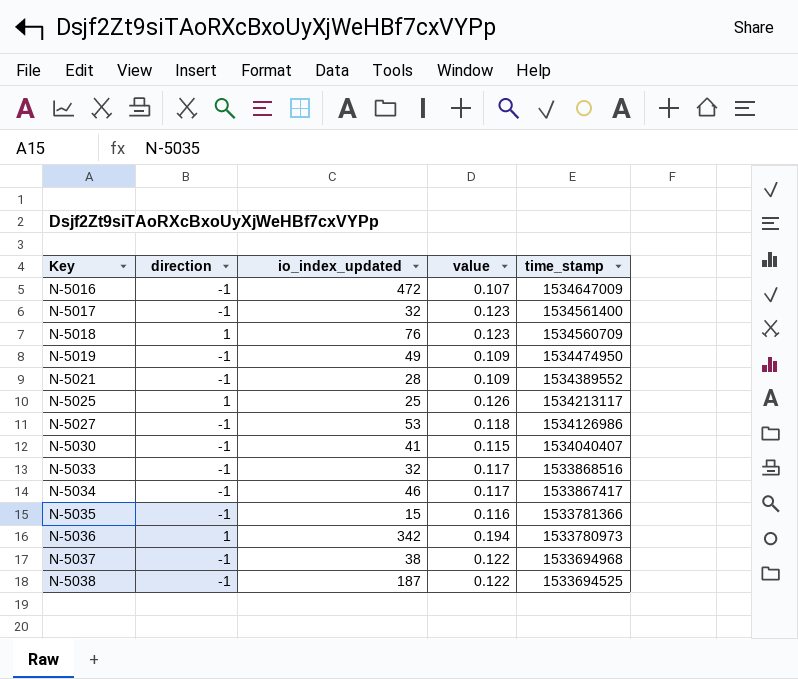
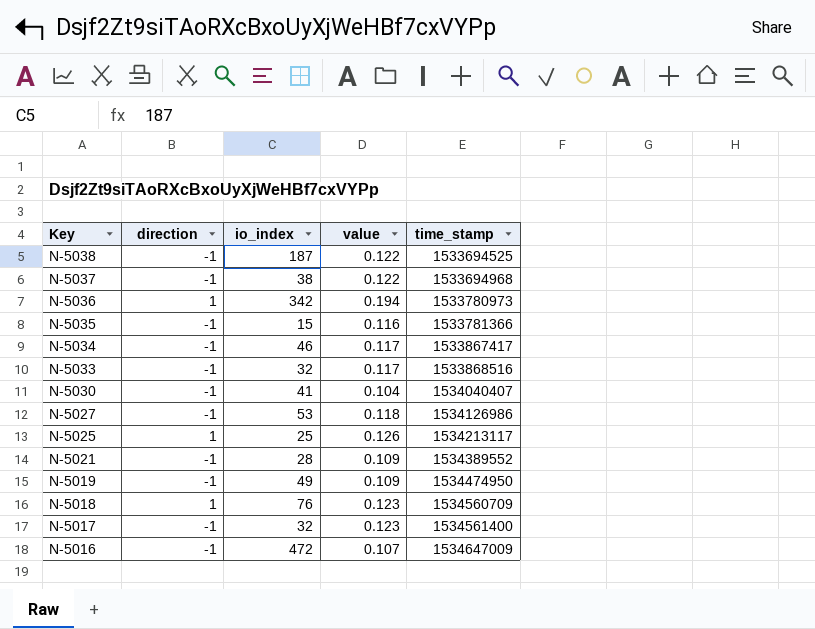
row order: Key ascending -> Key descending
column name: io_index_updated -> io_index
N-5030 | value: 0.115 -> 0.104

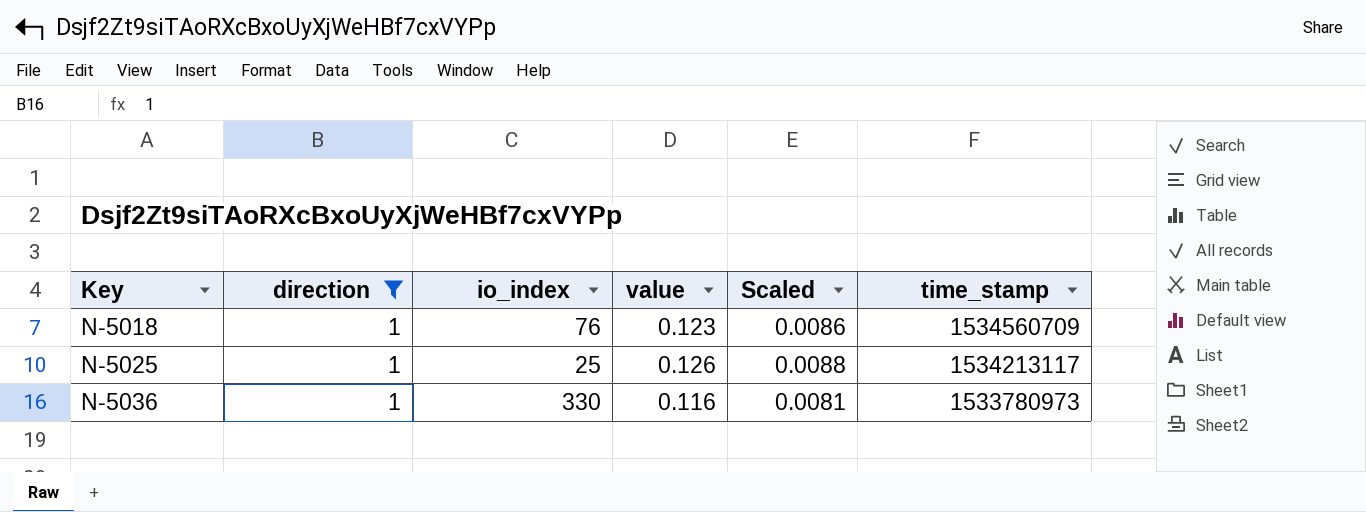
filter: none -> direction = 1
row order: Key descending -> Key ascending
column Scaled | formula: none -> [value] * 0.07
N-5036 | io_index: 342 -> 330
N-5036 | value: 0.194 -> 0.116

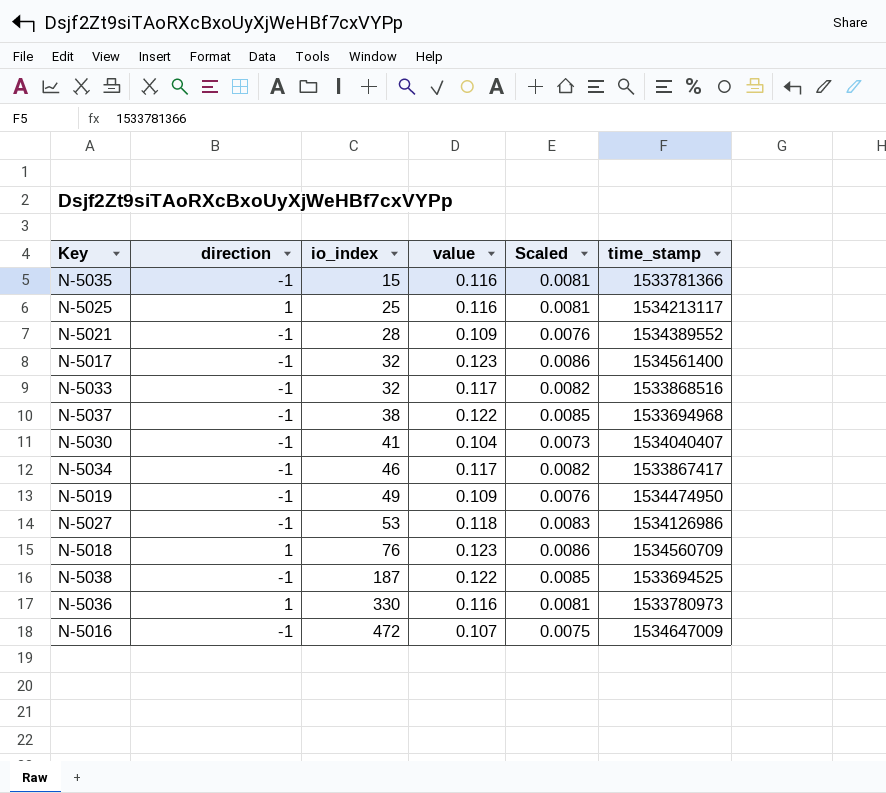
filter: direction = 1 -> none
row order: Key ascending -> io_index ascending
N-5025 | value: 0.126 -> 0.116
N-5025 | Scaled: 0.0088 -> 0.0081

